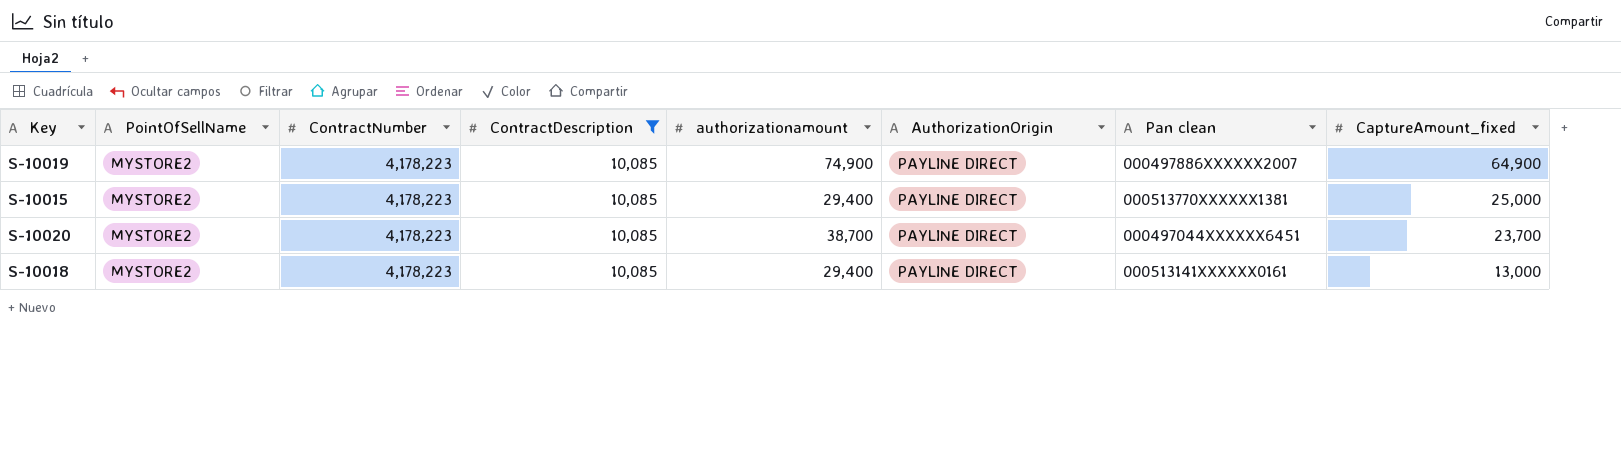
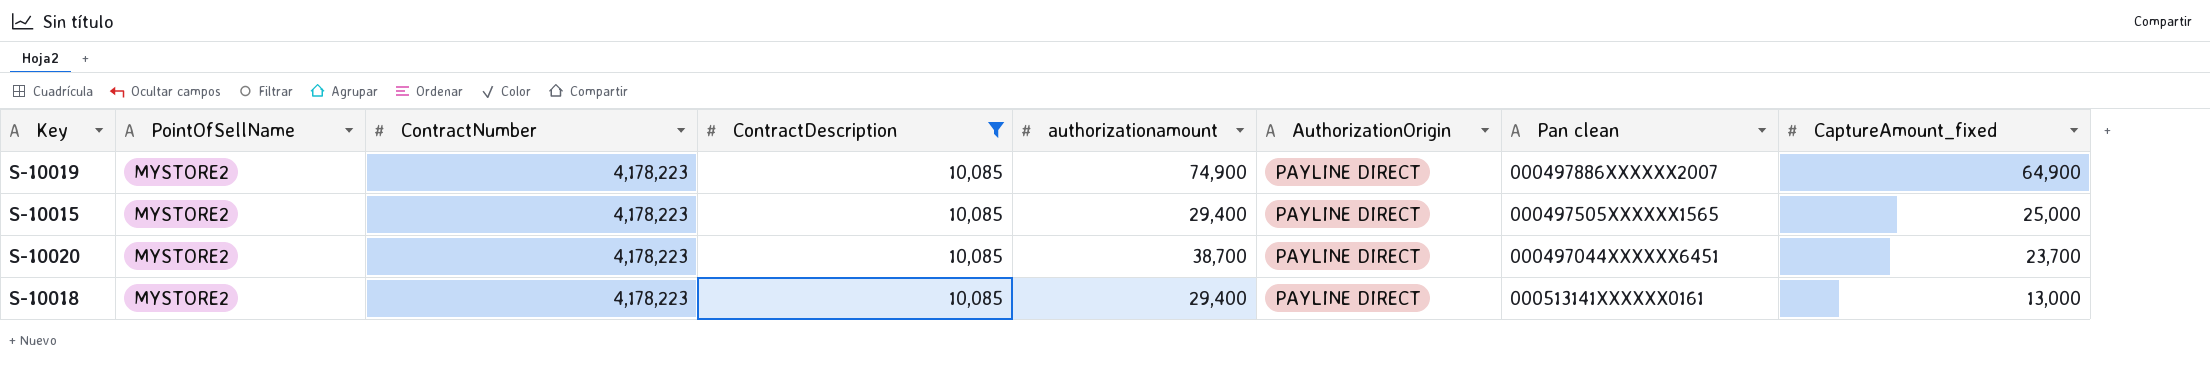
S-10015 | Pan clean: 000513770XXXXXX1381 -> 000497505XXXXXX1565

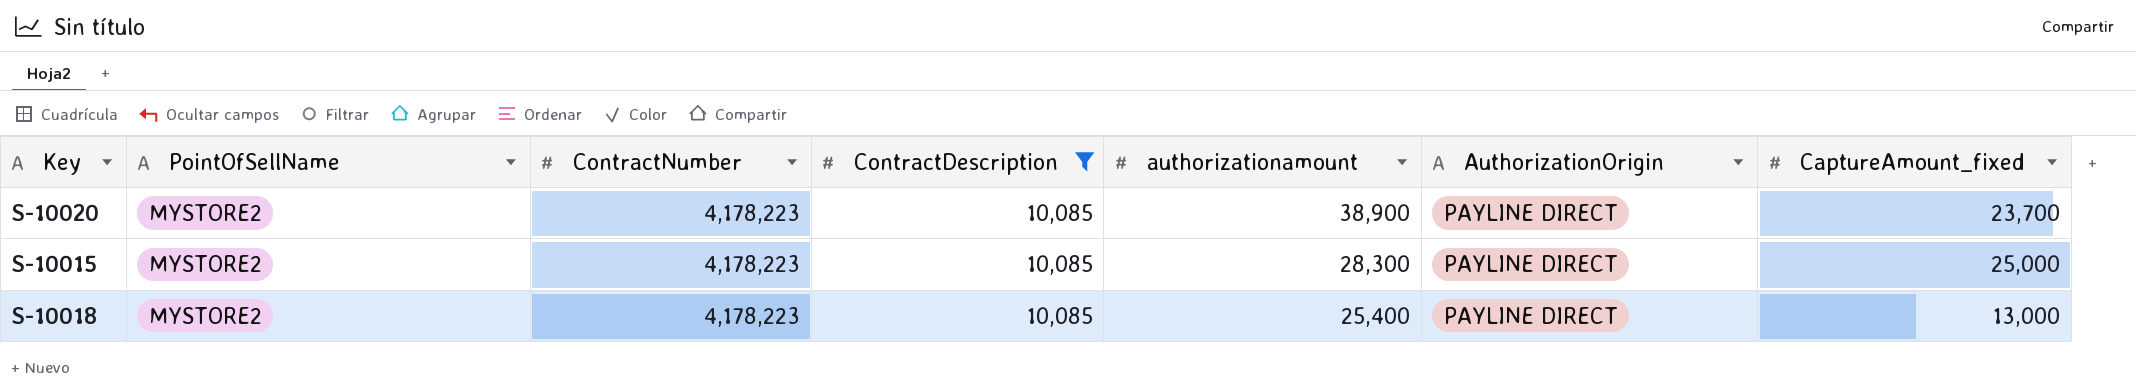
row order: CaptureAmount_fixed descending -> authorizationamount descending
column Pan clean | position: 7 -> none
row S-10019: MYSTORE2 | 4,178,223 | 10,085 | 74,900 | PAYLINE DIRECT | 000497886XXXXXX2007 | 64,900 -> none
S-10020 | authorizationamount: 38,700 -> 38,900
S-10015 | authorizationamount: 29,400 -> 28,300
S-10018 | authorizationamount: 29,400 -> 25,400

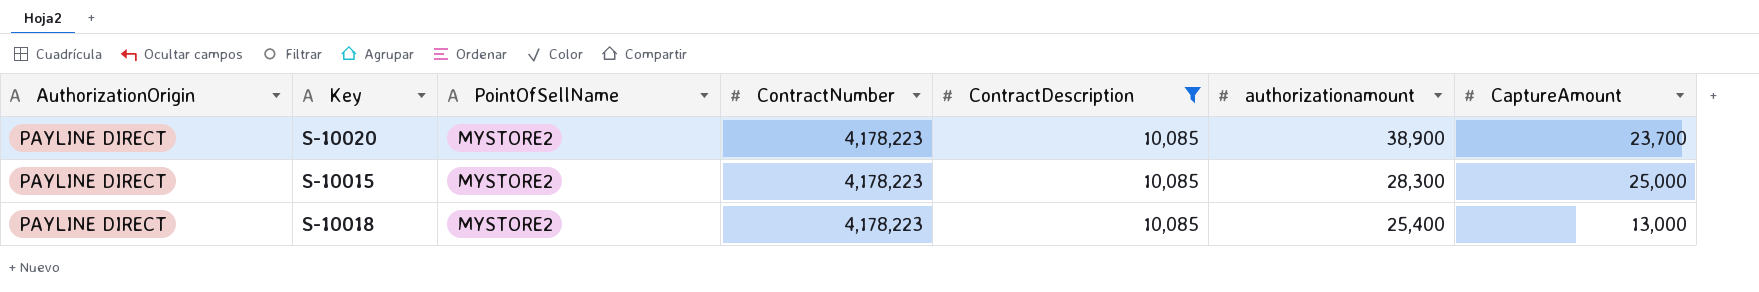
column AuthorizationOrigin | position: 6 -> 1
column name: CaptureAmount_fixed -> CaptureAmount

